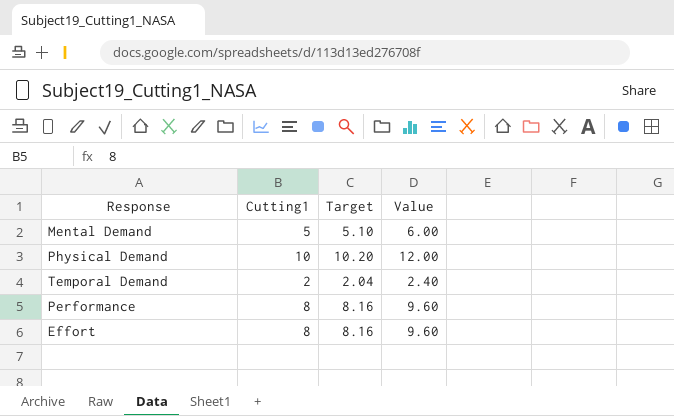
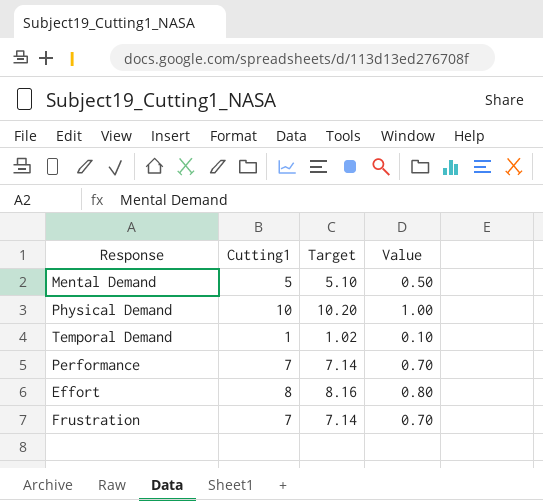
column Value | formula: [Cutting1] * 1.2 -> [Cutting1] * 0.1
Temporal Demand | Cutting1: 2 -> 1
Temporal Demand | Target: 2.04 -> 1.02
Performance | Cutting1: 8 -> 7
Performance | Target: 8.16 -> 7.14
row Frustration: none -> 7 | 7.14 | 0.70

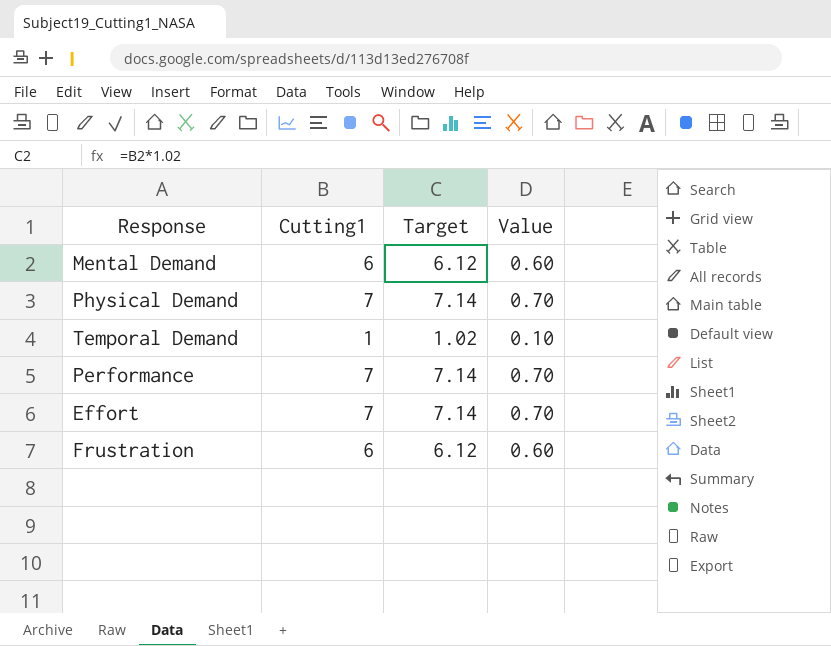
Mental Demand | Cutting1: 5 -> 6
Mental Demand | Target: 5.10 -> 6.12
Mental Demand | Value: 0.50 -> 0.60
Physical Demand | Cutting1: 10 -> 7
Physical Demand | Target: 10.20 -> 7.14
Physical Demand | Value: 1.00 -> 0.70
Effort | Cutting1: 8 -> 7
Effort | Target: 8.16 -> 7.14
Effort | Value: 0.80 -> 0.70
Frustration | Cutting1: 7 -> 6
Frustration | Target: 7.14 -> 6.12
Frustration | Value: 0.70 -> 0.60

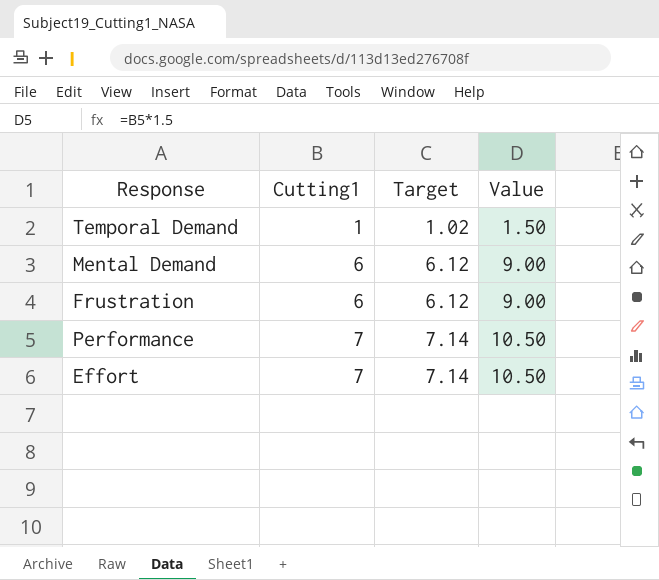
row order: none -> Cutting1 ascending
column Value | formula: [Cutting1] * 0.1 -> [Cutting1] * 1.5
row Physical Demand: 7 | 7.14 | 0.70 -> none

